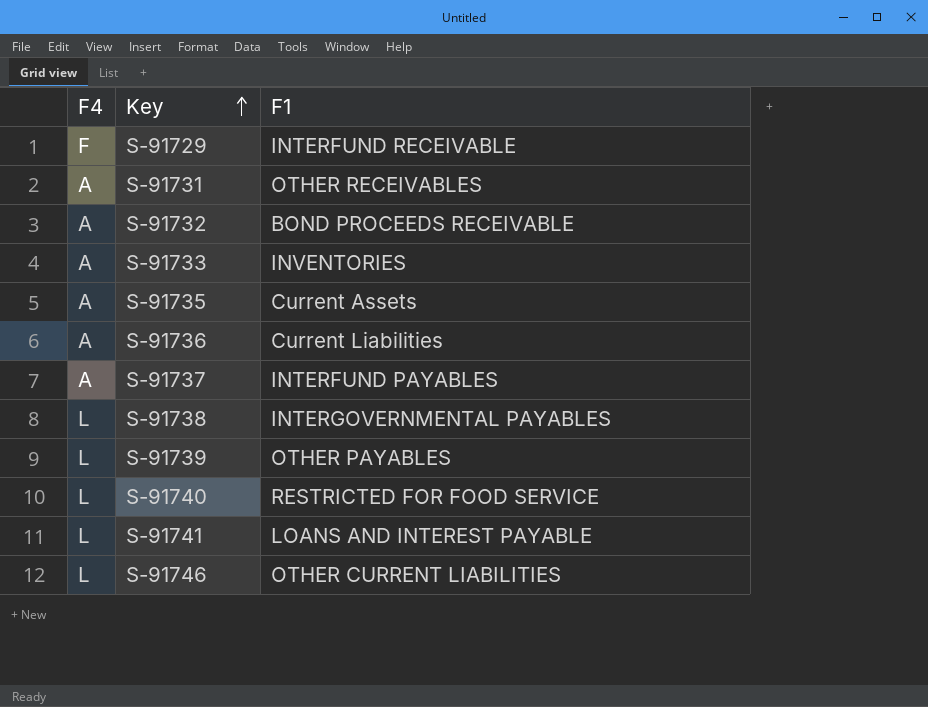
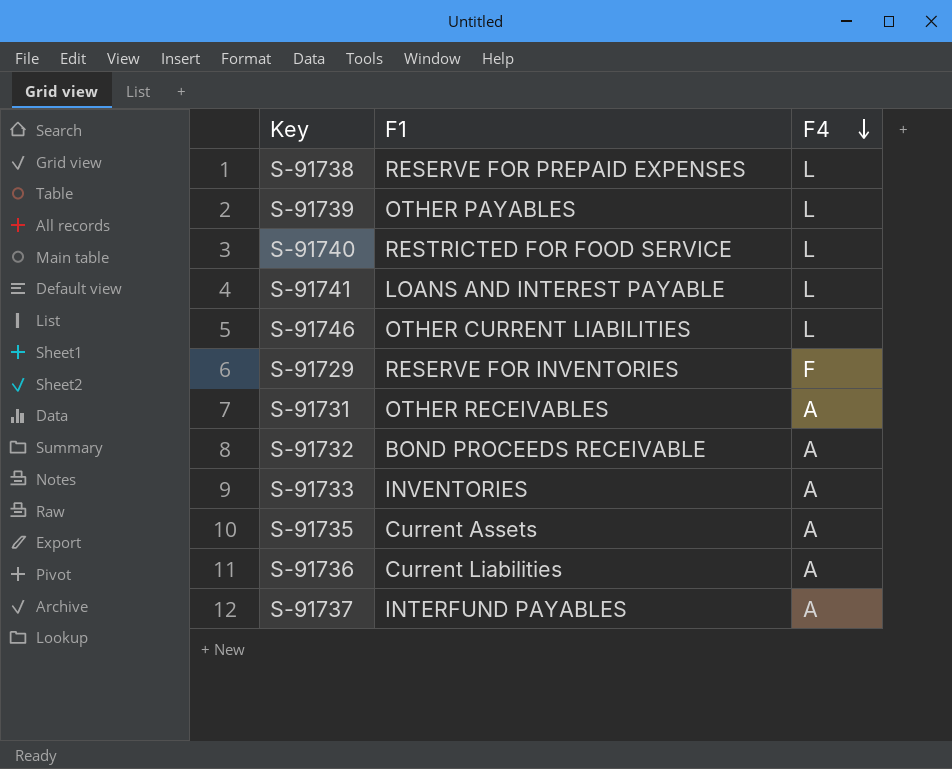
row order: Key ascending -> F4 descending
column F4 | position: 1 -> 3
S-91738 | F1: INTERGOVERNMENTAL PAYABLES -> RESERVE FOR PREPAID EXPENSES
S-91729 | F1: INTERFUND RECEIVABLE -> RESERVE FOR INVENTORIES

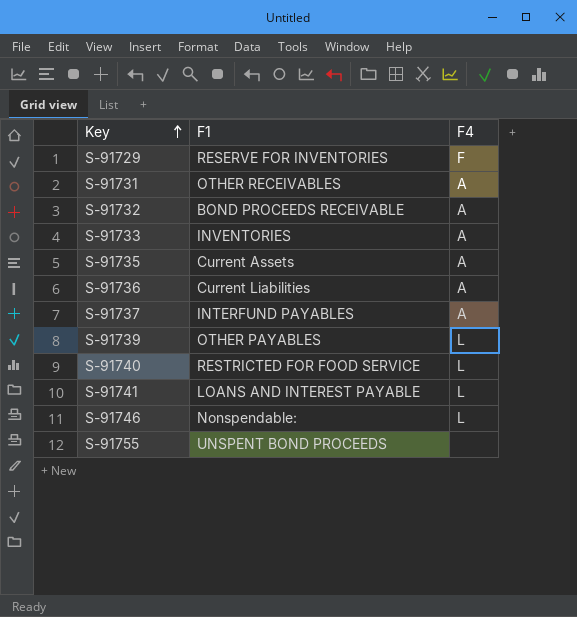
row order: F4 descending -> Key ascending
row S-91738: RESERVE FOR PREPAID EXPENSES | L -> none
S-91746 | F1: OTHER CURRENT LIABILITIES -> Nonspendable:
row S-91755: none -> UNSPENT BOND PROCEEDS | none

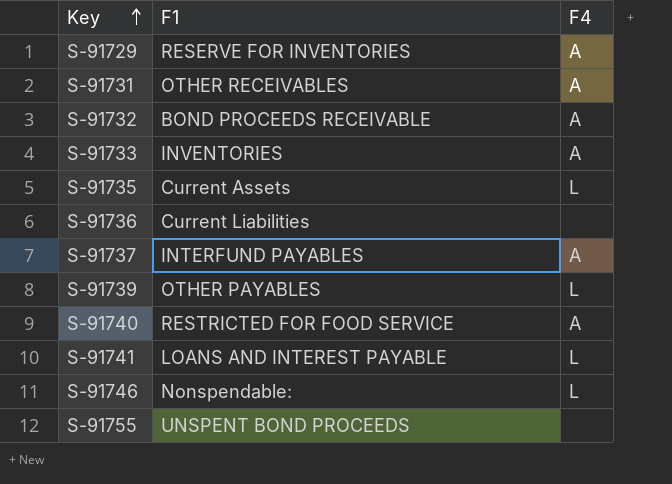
S-91729 | F4: F -> A
S-91735 | F4: A -> L
S-91736 | F4: A -> none
S-91740 | F4: L -> A

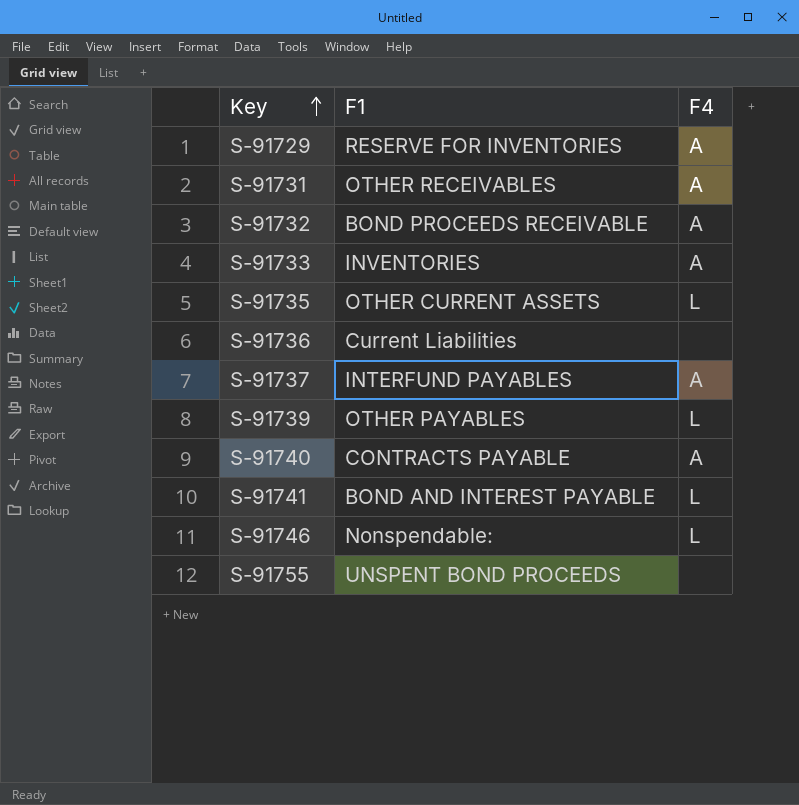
S-91735 | F1: Current Assets -> OTHER CURRENT ASSETS
S-91740 | F1: RESTRICTED FOR FOOD SERVICE -> CONTRACTS PAYABLE
S-91741 | F1: LOANS AND INTEREST PAYABLE -> BOND AND INTEREST PAYABLE

